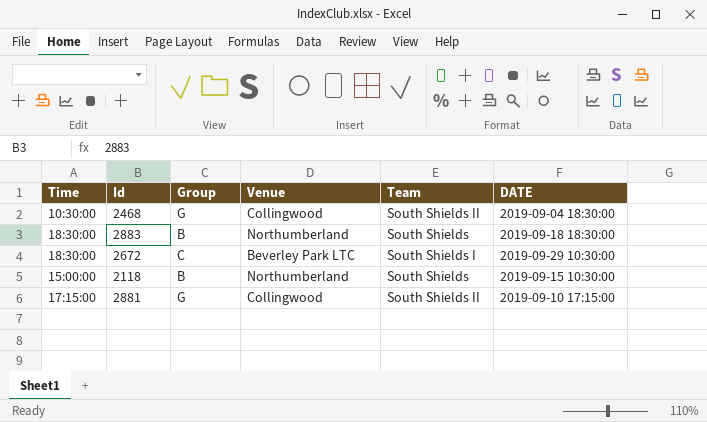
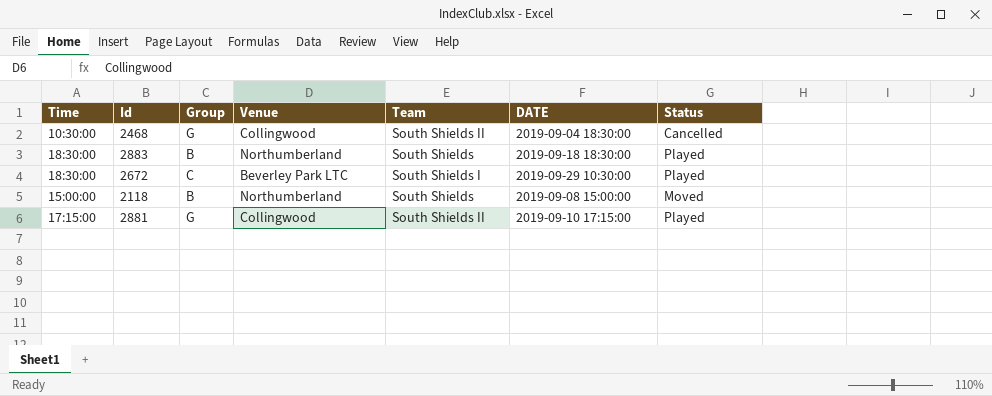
column Status | position: none -> 7
2118 | DATE: 2019-09-15 10:30:00 -> 2019-09-08 15:00:00

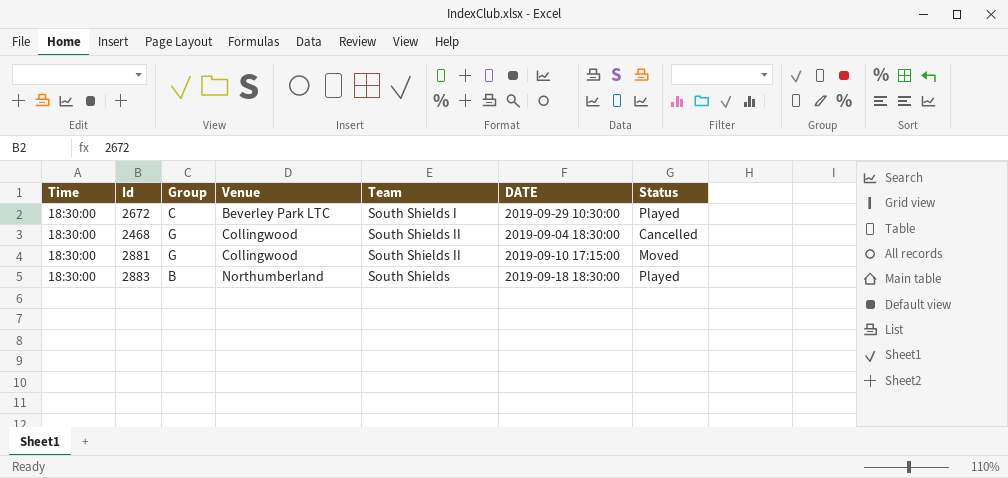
row order: none -> Venue ascending
row 2118: 15:00:00 | B | Northumberland | South Shields | 2019-09-08 15:00:00 | Moved -> none
2468 | Time: 10:30:00 -> 18:30:00
2881 | Time: 17:15:00 -> 18:30:00
2881 | Status: Played -> Moved

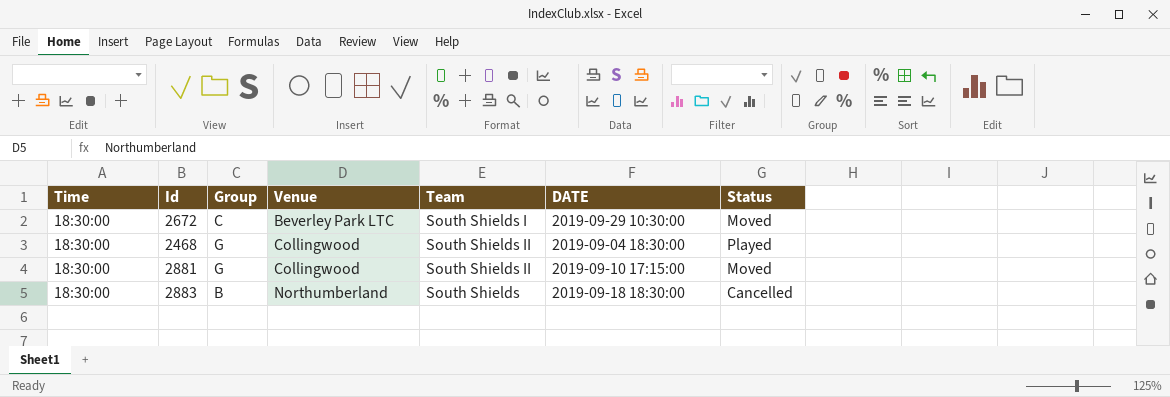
2672 | Status: Played -> Moved
2468 | Status: Cancelled -> Played
2883 | Status: Played -> Cancelled

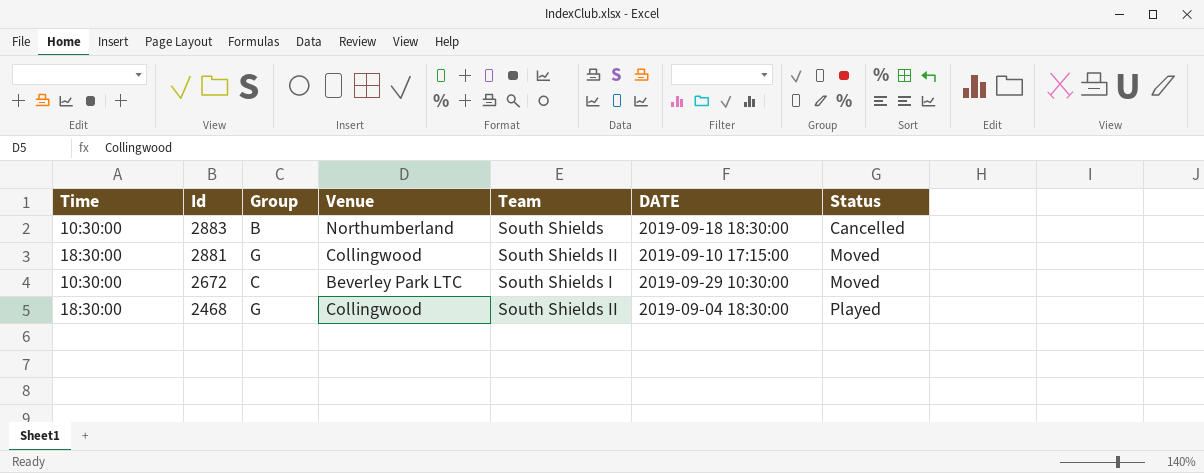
row order: Venue ascending -> Id descending
2883 | Time: 18:30:00 -> 10:30:00
2672 | Time: 18:30:00 -> 10:30:00

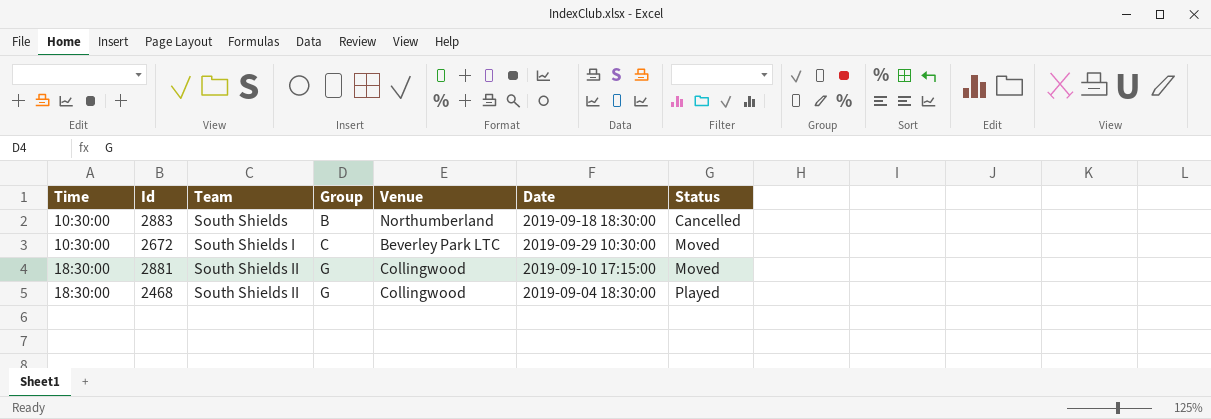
row order: Id descending -> Time ascending
column Team | position: 5 -> 3
column name: DATE -> Date

